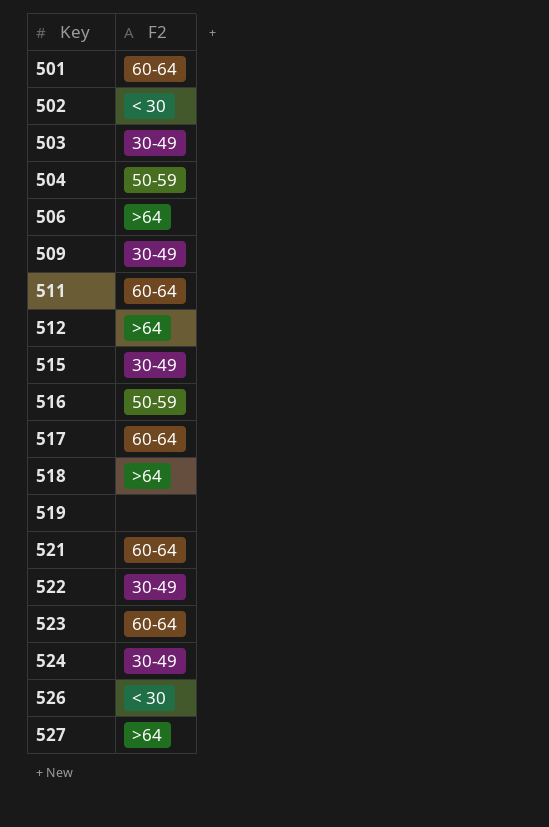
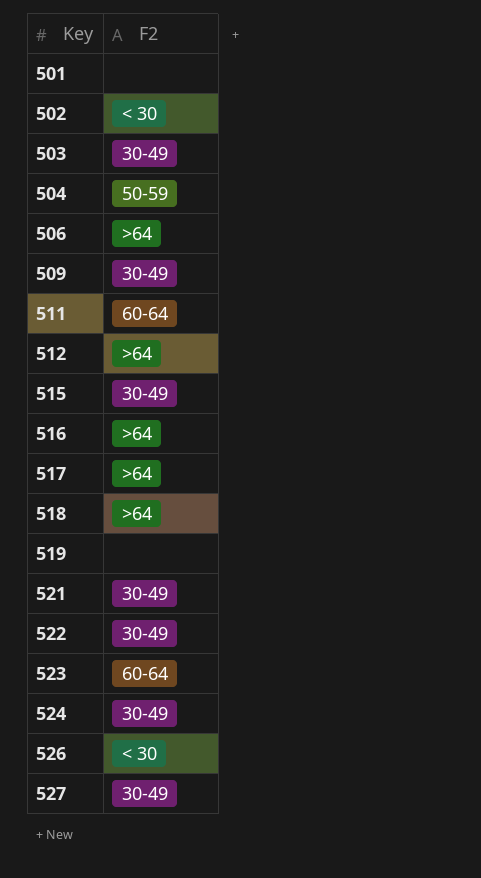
501 | F2: 60-64 -> none
516 | F2: 50-59 -> >64
517 | F2: 60-64 -> >64
521 | F2: 60-64 -> 30-49
527 | F2: >64 -> 30-49

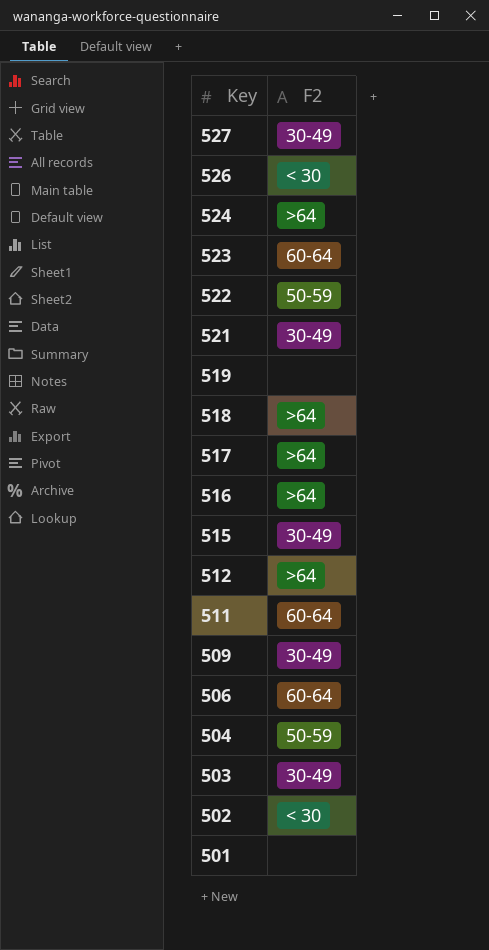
row order: Key ascending -> Key descending
524 | F2: 30-49 -> >64
522 | F2: 30-49 -> 50-59
506 | F2: >64 -> 60-64

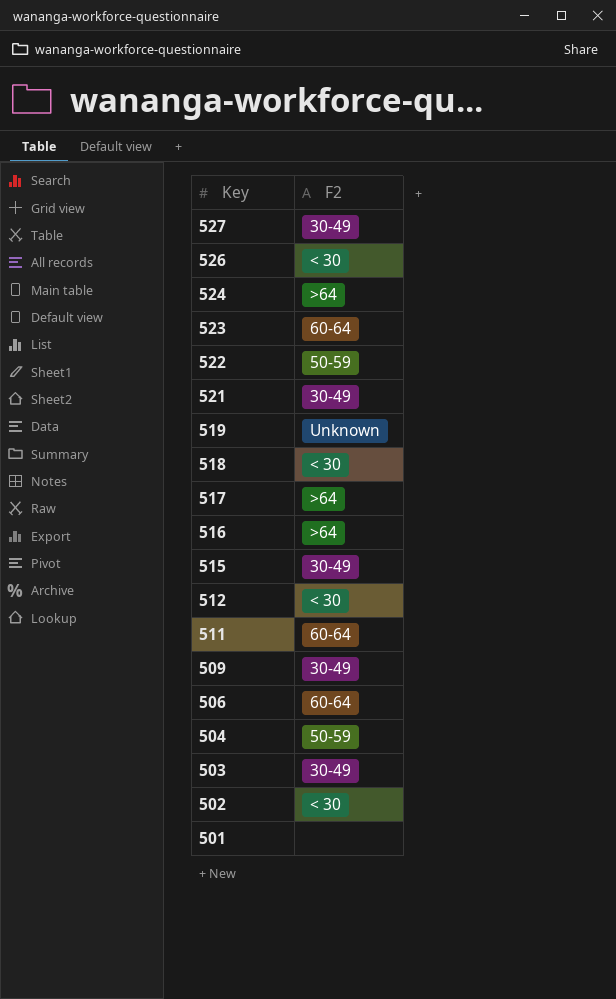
519 | F2: none -> Unknown
518 | F2: >64 -> < 30
512 | F2: >64 -> < 30

